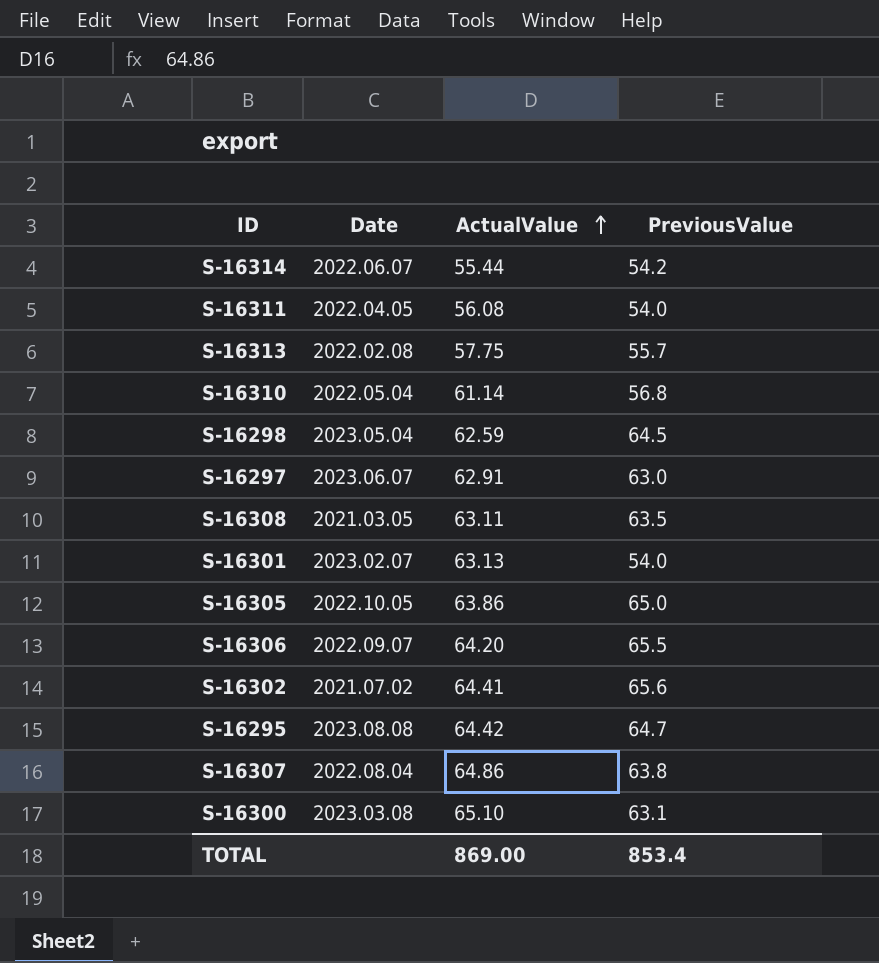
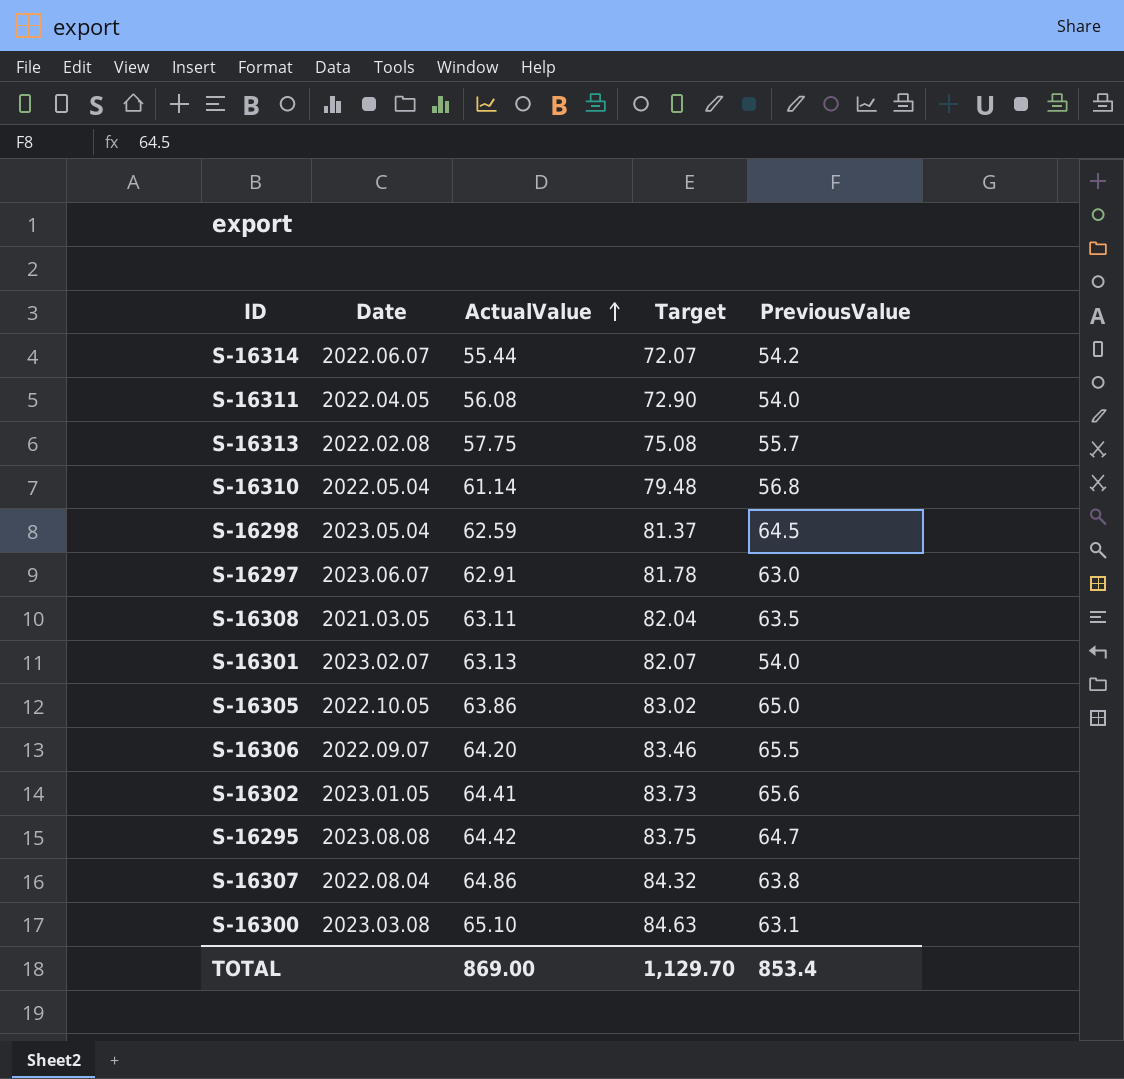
column Target | formula: none -> [ActualValue] * 1.3
S-16302 | Date: 2021.07.02 -> 2023.01.05

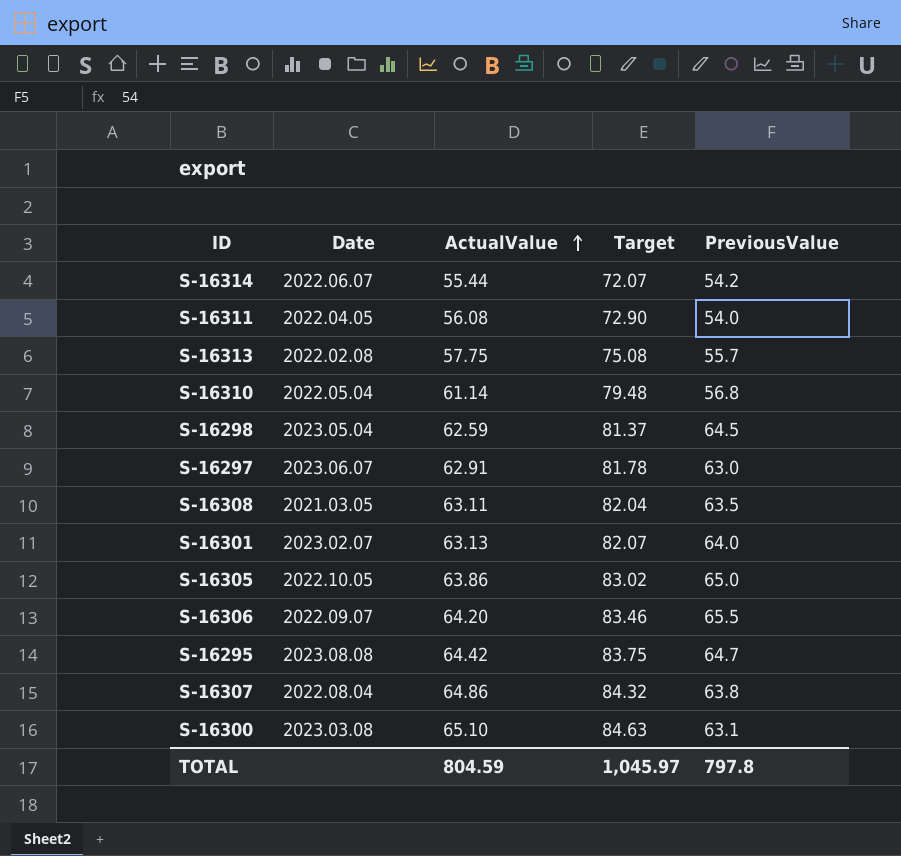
row S-16302: 2023.01.05 | 64.41 | 83.73 | 65.6 -> none
S-16301 | PreviousValue: 54.0 -> 64.0
TOTAL | ActualValue: 869.00 -> 804.59
TOTAL | Target: 1,129.70 -> 1,045.97
TOTAL | PreviousValue: 853.4 -> 797.8

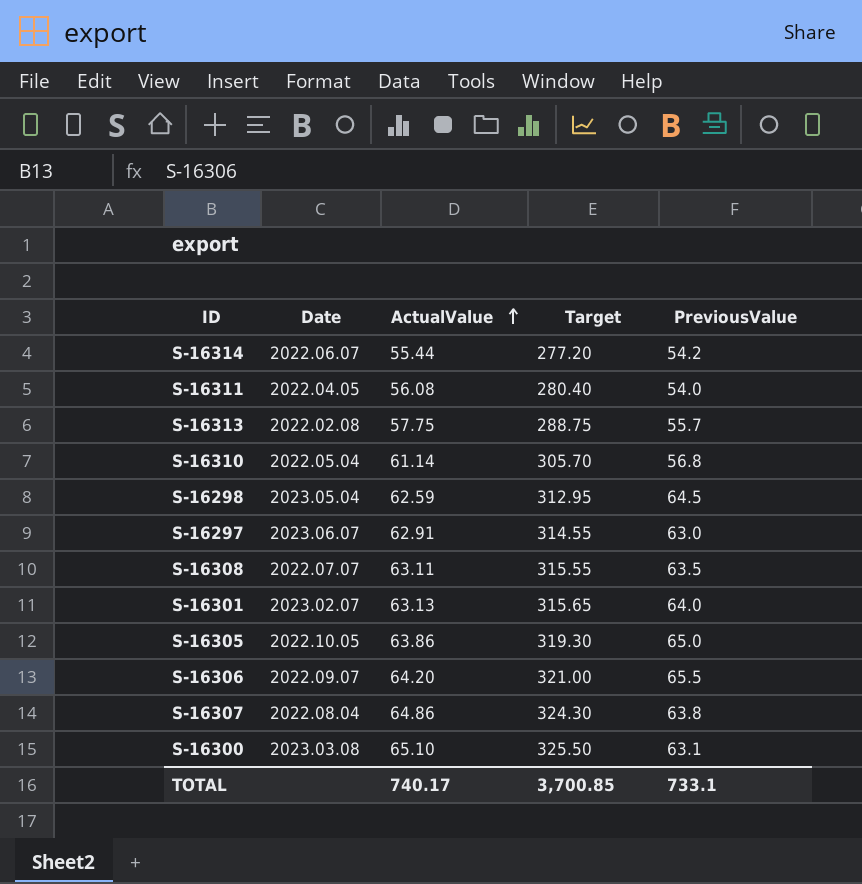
column Target | formula: [ActualValue] * 1.3 -> [ActualValue] * 5
row S-16295: 2023.08.08 | 64.42 | 83.75 | 64.7 -> none
S-16308 | Date: 2021.03.05 -> 2022.07.07
TOTAL | ActualValue: 804.59 -> 740.17
TOTAL | Target: 1,045.97 -> 3,700.85
TOTAL | PreviousValue: 797.8 -> 733.1

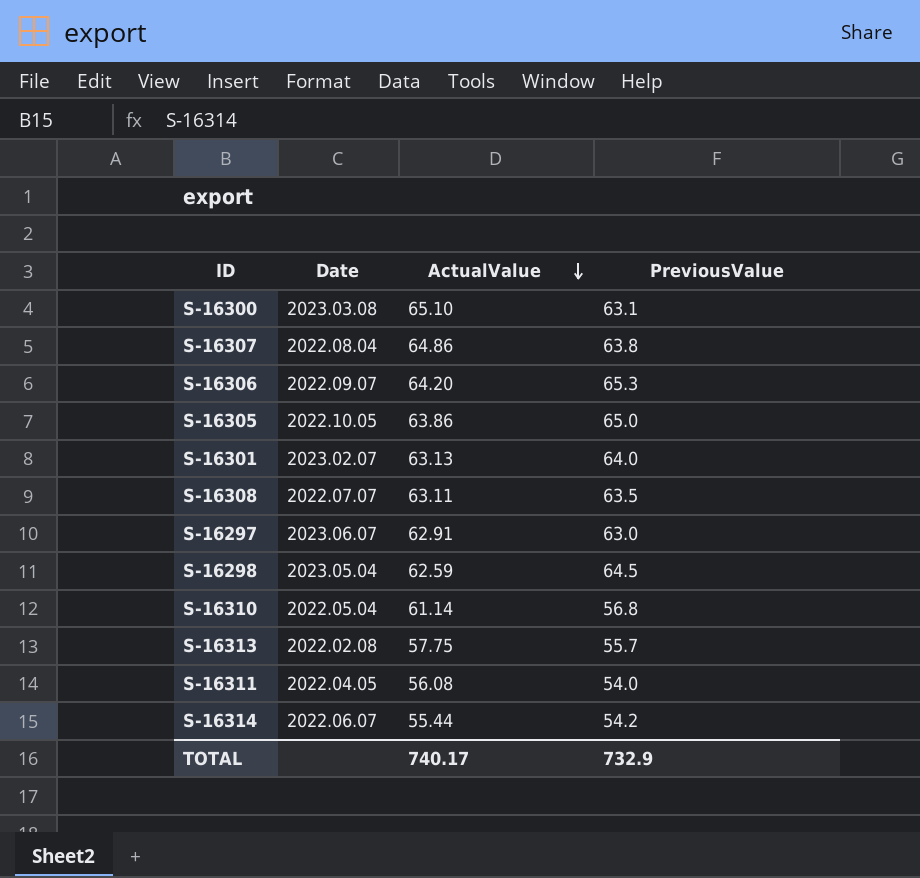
row order: ActualValue ascending -> ActualValue descending
column Target | formula: [ActualValue] * 5 -> none
S-16306 | PreviousValue: 65.5 -> 65.3
TOTAL | PreviousValue: 733.1 -> 732.9

